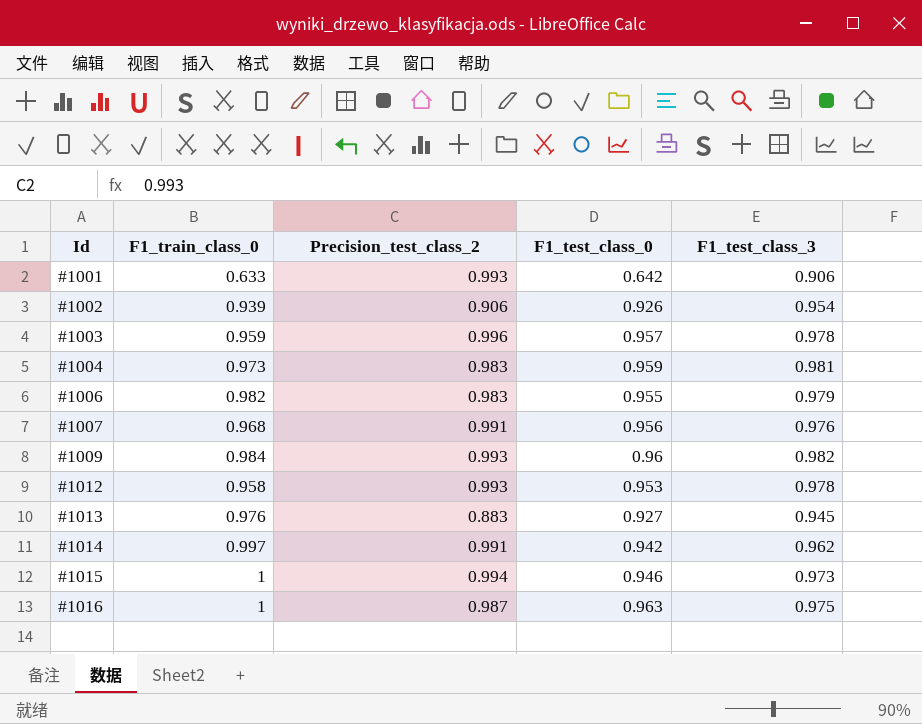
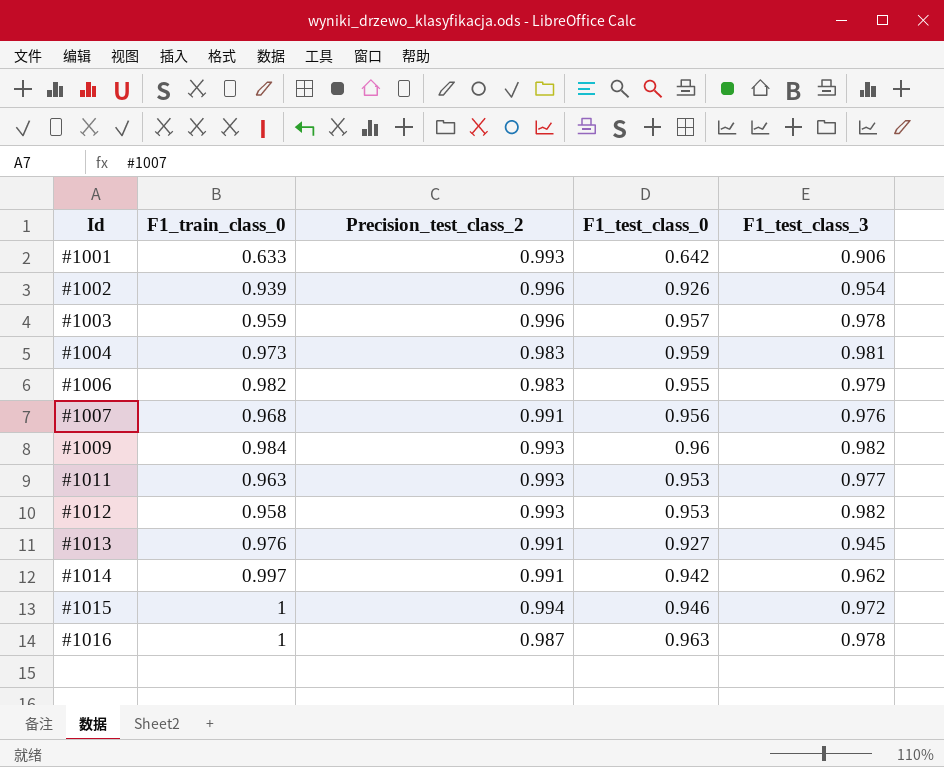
#1002 | Precision_test_class_2: 0.906 -> 0.996
row #1011: none -> 0.963 | 0.993 | 0.953 | 0.977
#1012 | F1_test_class_3: 0.978 -> 0.982
#1013 | Precision_test_class_2: 0.883 -> 0.991
#1015 | F1_test_class_3: 0.973 -> 0.972
#1016 | F1_test_class_3: 0.975 -> 0.978

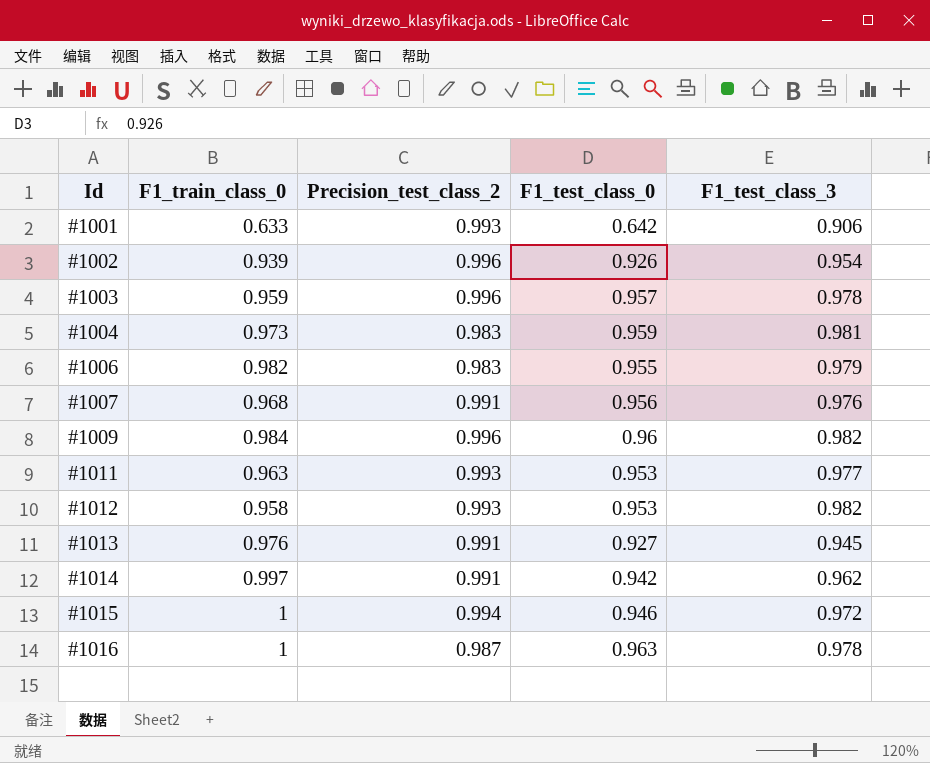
#1009 | Precision_test_class_2: 0.993 -> 0.996

